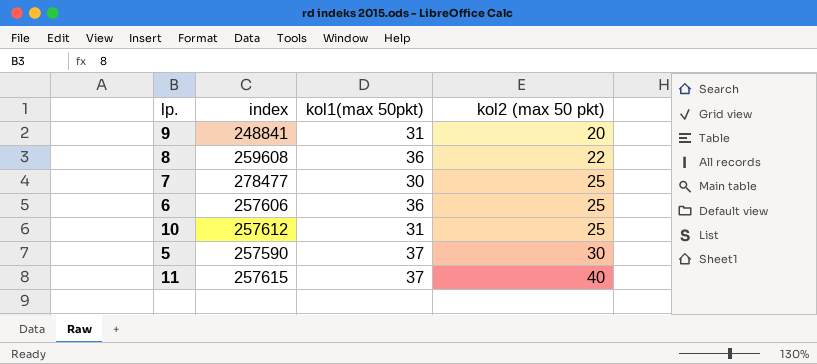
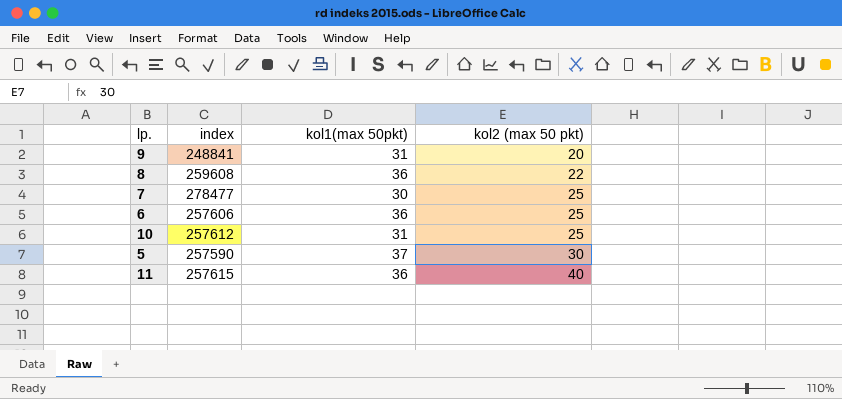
11 | kol1(max 50pkt): 37 -> 36

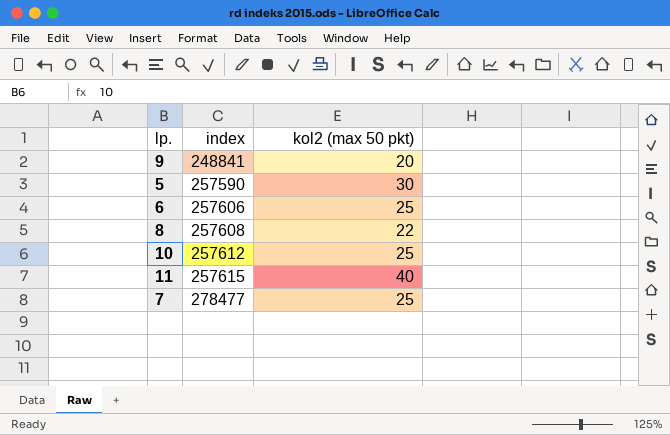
row order: kol2 (max 50 pkt) ascending -> index ascending
column kol1(max 50pkt) | position: 3 -> none
8 | index: 259608 -> 257608

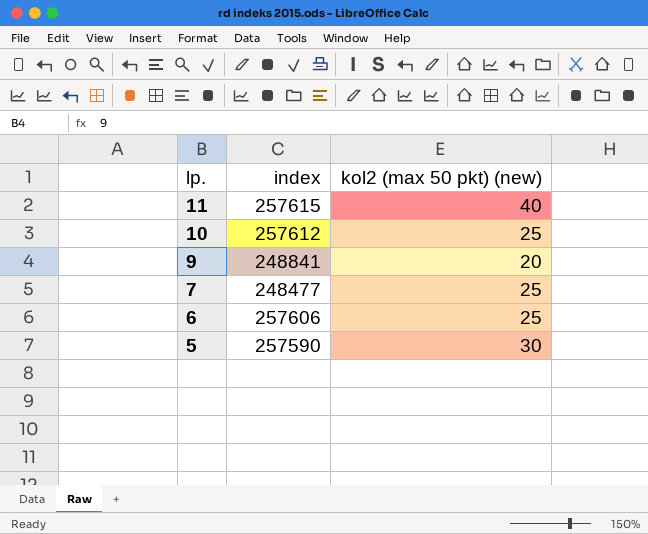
row order: index ascending -> lp. descending
column name: kol2 (max 50 pkt) -> kol2 (max 50 pkt) (new)
row 8: 257608 | 22 -> none
7 | index: 278477 -> 248477

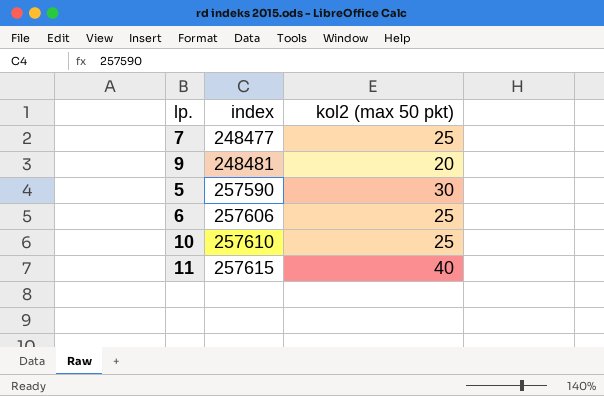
row order: lp. descending -> index ascending
column name: kol2 (max 50 pkt) (new) -> kol2 (max 50 pkt)
9 | index: 248841 -> 248481
10 | index: 257612 -> 257610

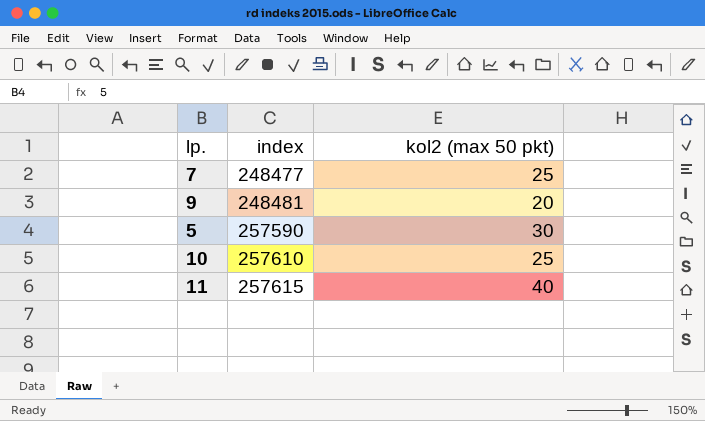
row 6: 257606 | 25 -> none

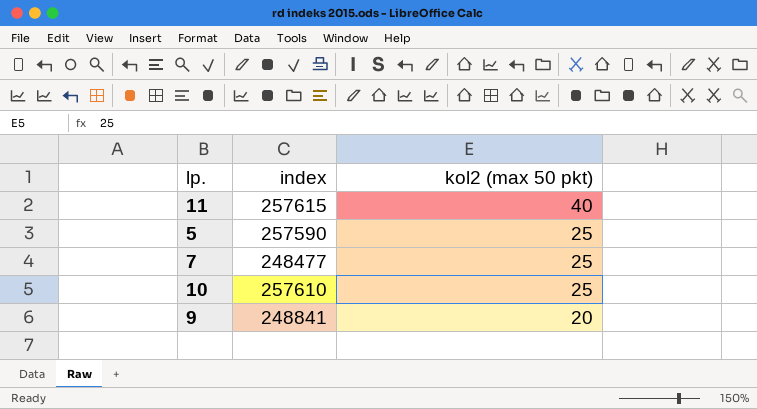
row order: index ascending -> kol2 (max 50 pkt) descending
5 | kol2 (max 50 pkt): 30 -> 25
9 | index: 248481 -> 248841

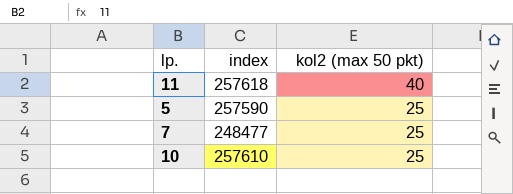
row 9: 248841 | 20 -> none
11 | index: 257615 -> 257618

